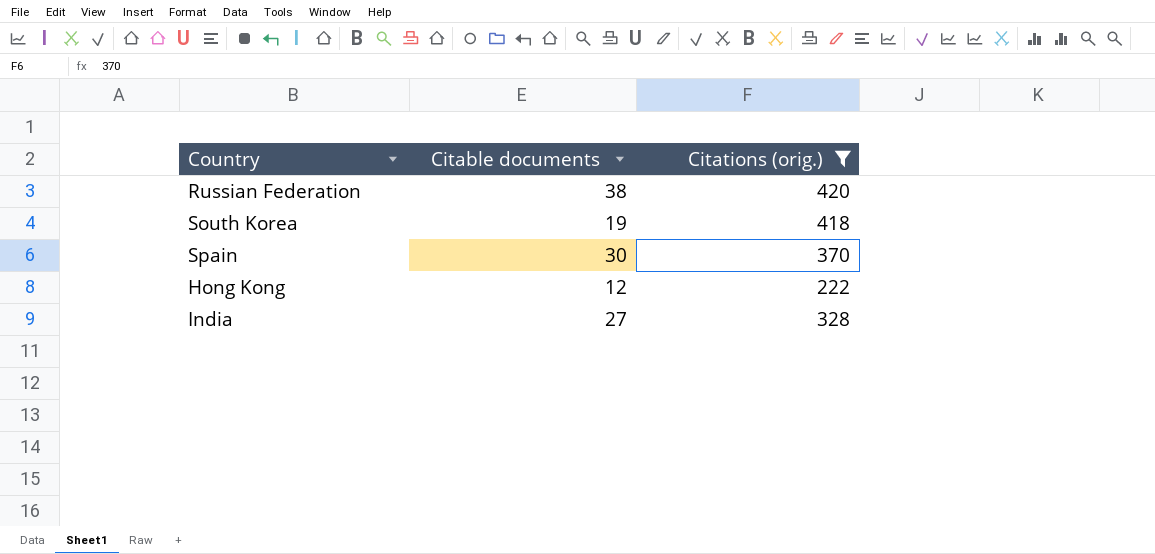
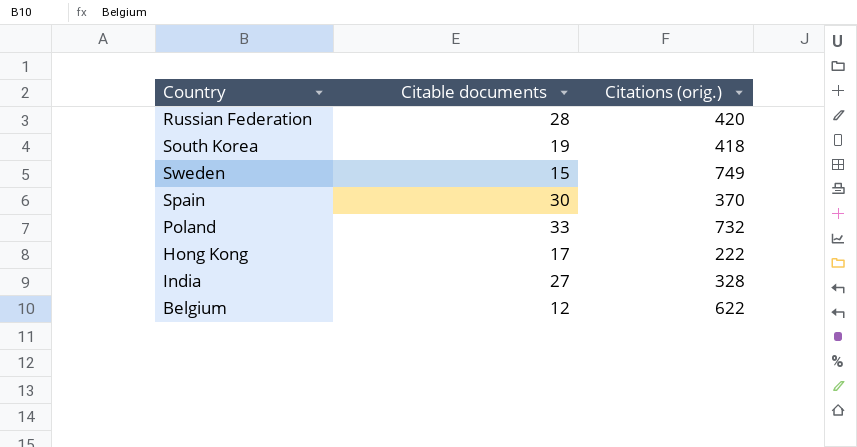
filter: Citations (orig.) <= 420 -> none
Russian Federation | Citable documents: 38 -> 28
Hong Kong | Citable documents: 12 -> 17

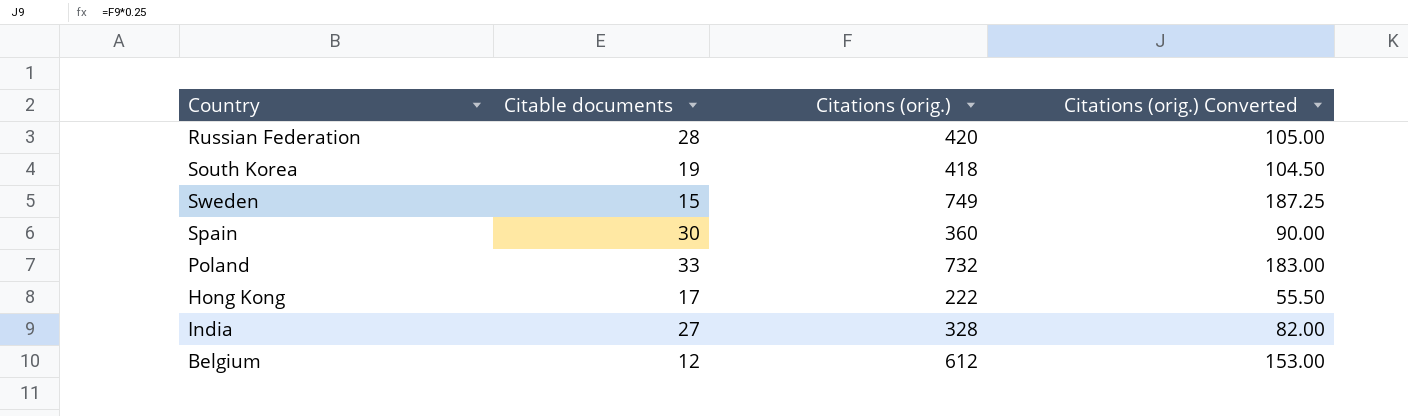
column Citations (orig.) Converted | formula: none -> [Citations (orig.)] * 0.25
Spain | Citations (orig.): 370 -> 360
Belgium | Citations (orig.): 622 -> 612

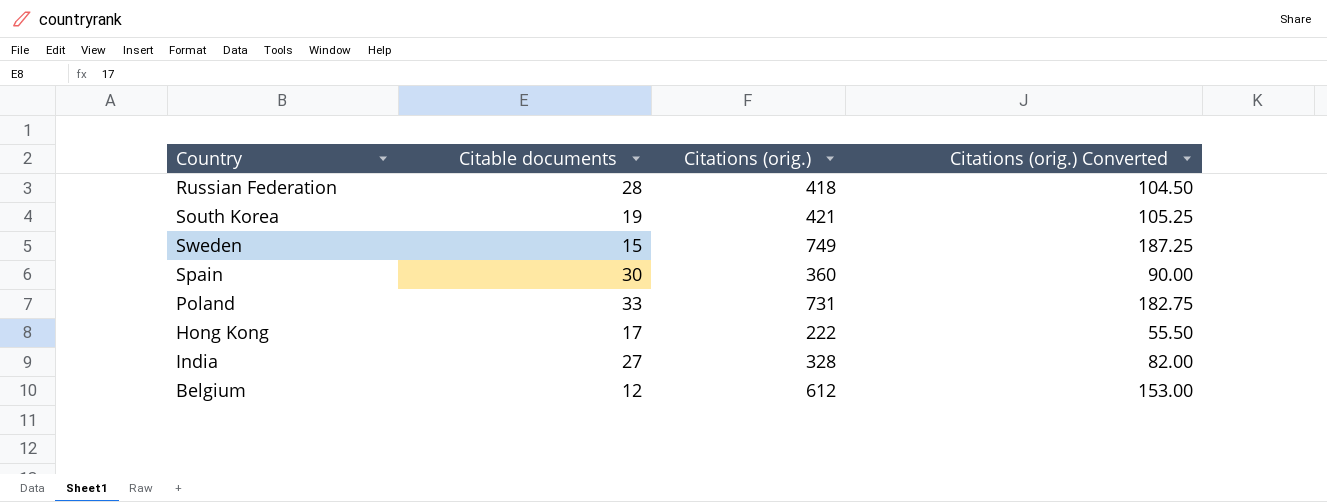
Russian Federation | Citations (orig.): 420 -> 418
Russian Federation | Citations (orig.) Converted: 105.00 -> 104.50
South Korea | Citations (orig.): 418 -> 421
South Korea | Citations (orig.) Converted: 104.50 -> 105.25
Poland | Citations (orig.): 732 -> 731
Poland | Citations (orig.) Converted: 183.00 -> 182.75

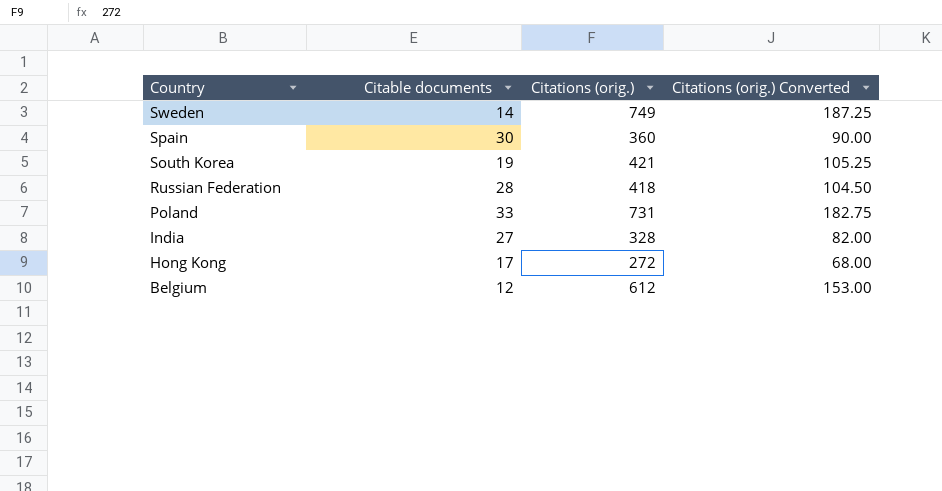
row order: none -> Country descending
Sweden | Citable documents: 15 -> 14
Hong Kong | Citations (orig.): 222 -> 272
Hong Kong | Citations (orig.) Converted: 55.50 -> 68.00

